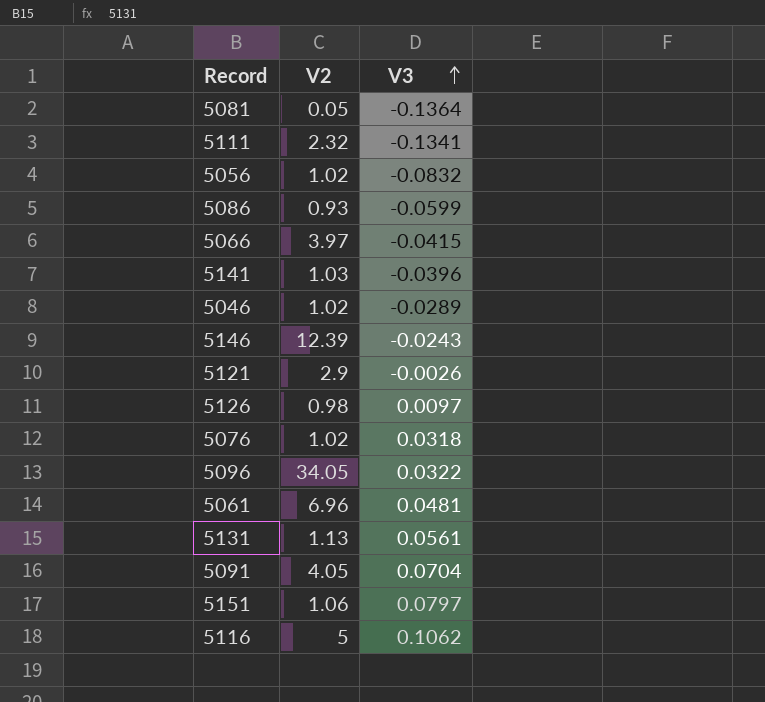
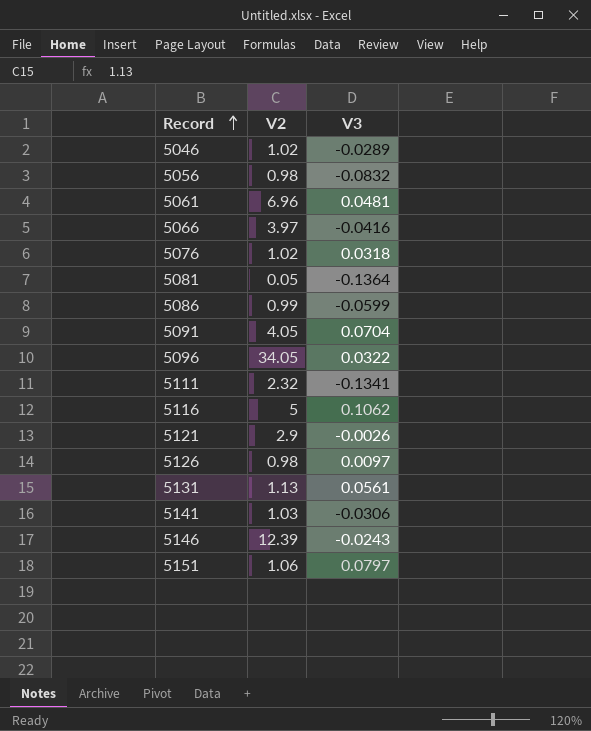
row order: V3 ascending -> Record ascending
5056 | V2: 1.02 -> 0.98
5066 | V3: -0.0415 -> -0.0416
5086 | V2: 0.93 -> 0.99
5141 | V3: -0.0396 -> -0.0306

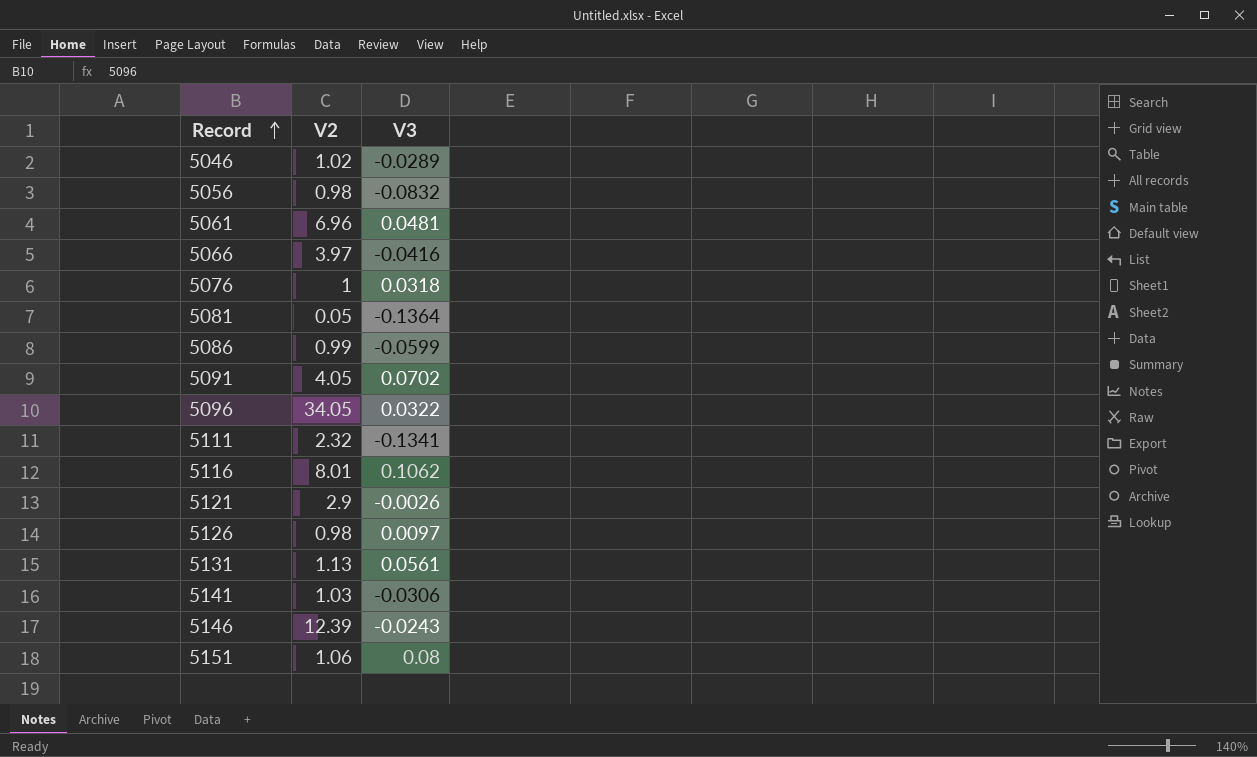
5076 | V2: 1.02 -> 1
5091 | V3: 0.0704 -> 0.0702
5116 | V2: 5 -> 8.01
5151 | V3: 0.0797 -> 0.08

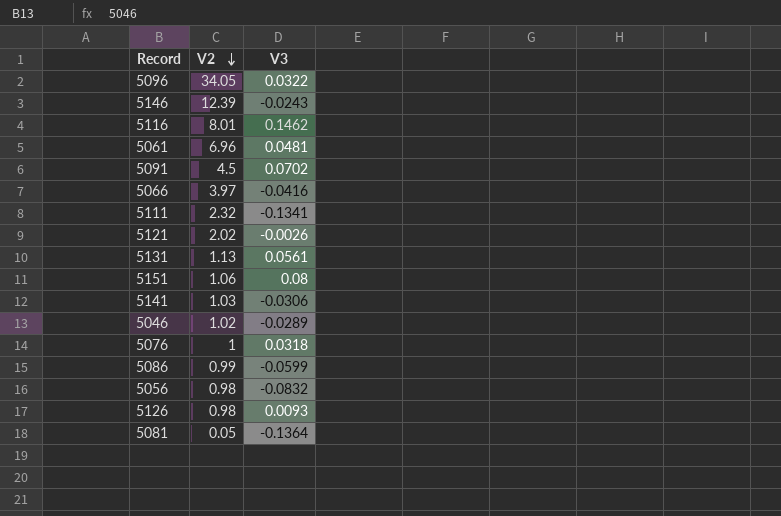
row order: Record ascending -> V2 descending
5116 | V3: 0.1062 -> 0.1462
5091 | V2: 4.05 -> 4.5
5121 | V2: 2.9 -> 2.02
5126 | V3: 0.0097 -> 0.0093

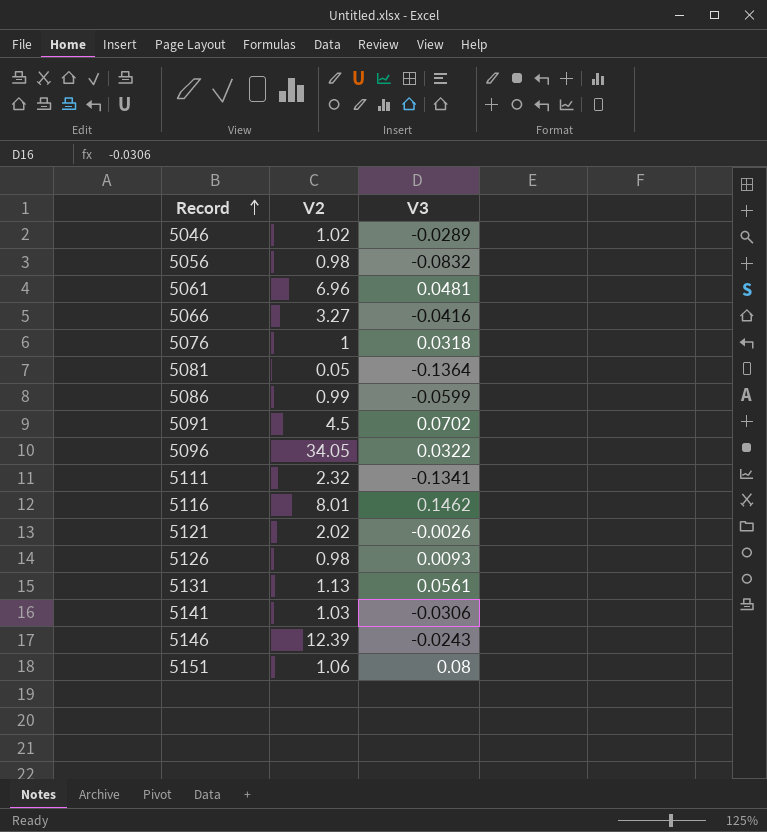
row order: V2 descending -> Record ascending
5066 | V2: 3.97 -> 3.27

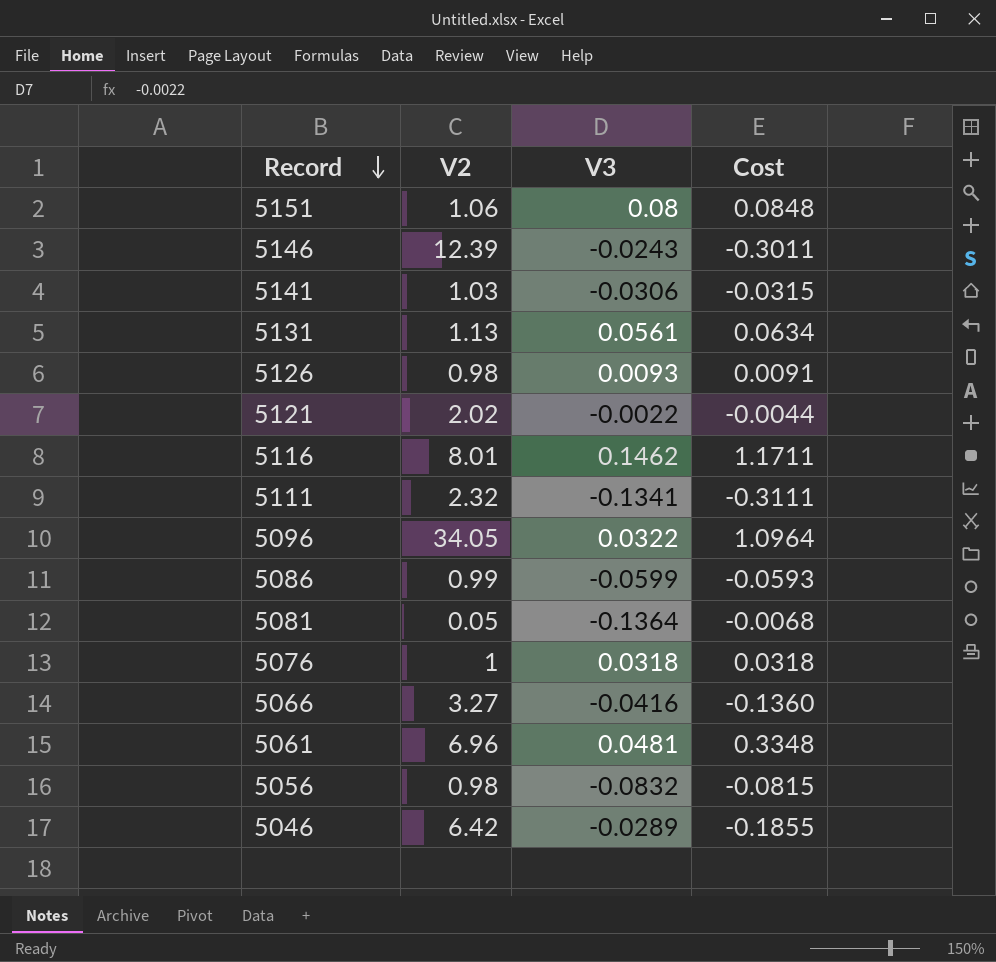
row order: Record ascending -> Record descending
column Cost | formula: none -> [V2] * [V3]
row 5091: 4.5 | 0.0702 -> none
5121 | V3: -0.0026 -> -0.0022
5046 | V2: 1.02 -> 6.42

